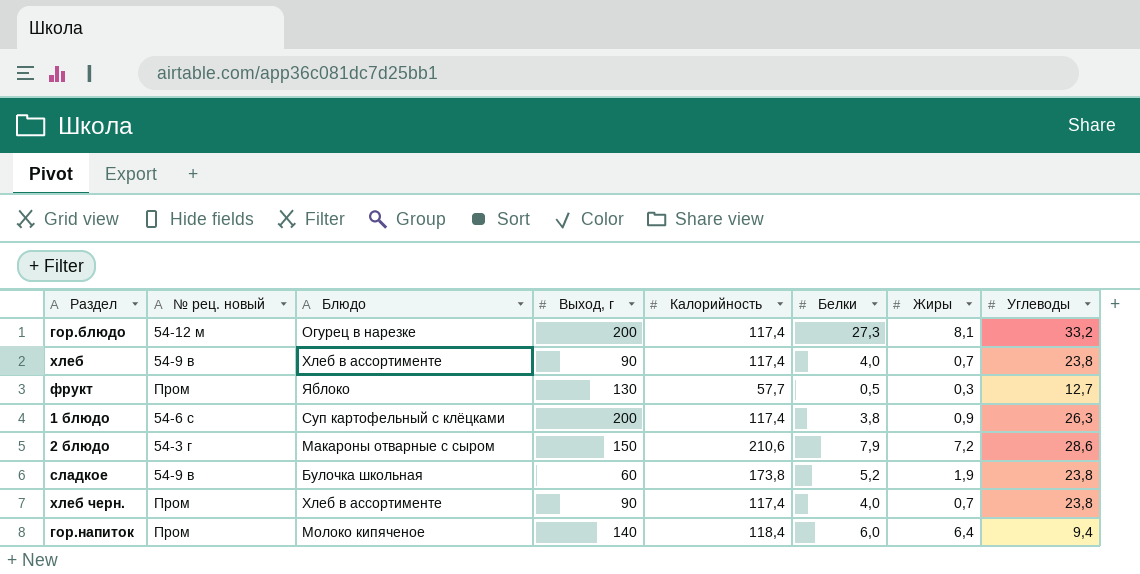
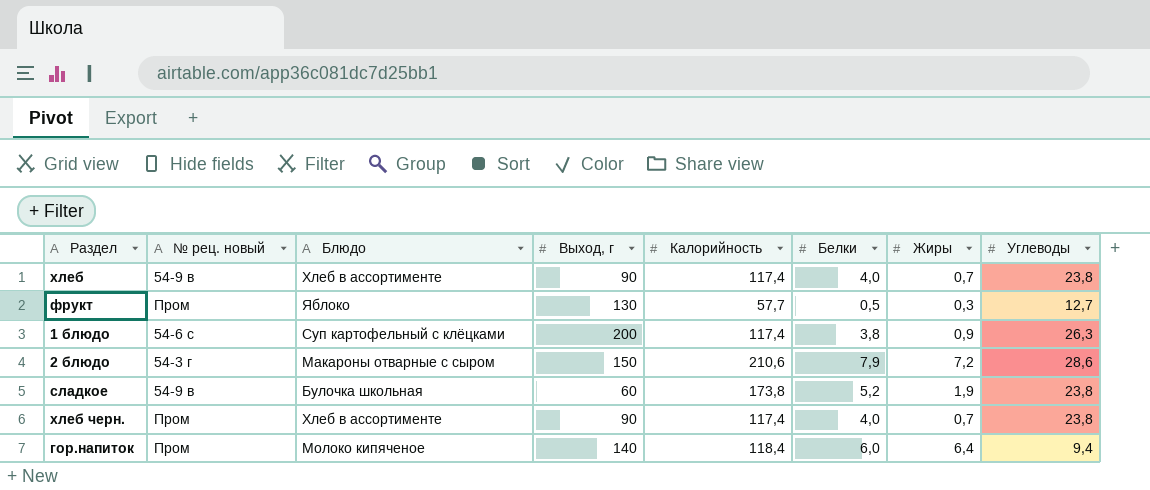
row гор.блюдо: 54-12 м | Огурец в нарезке | 200 | 117,4 | 27,3 | 8,1 | 33,2 -> none

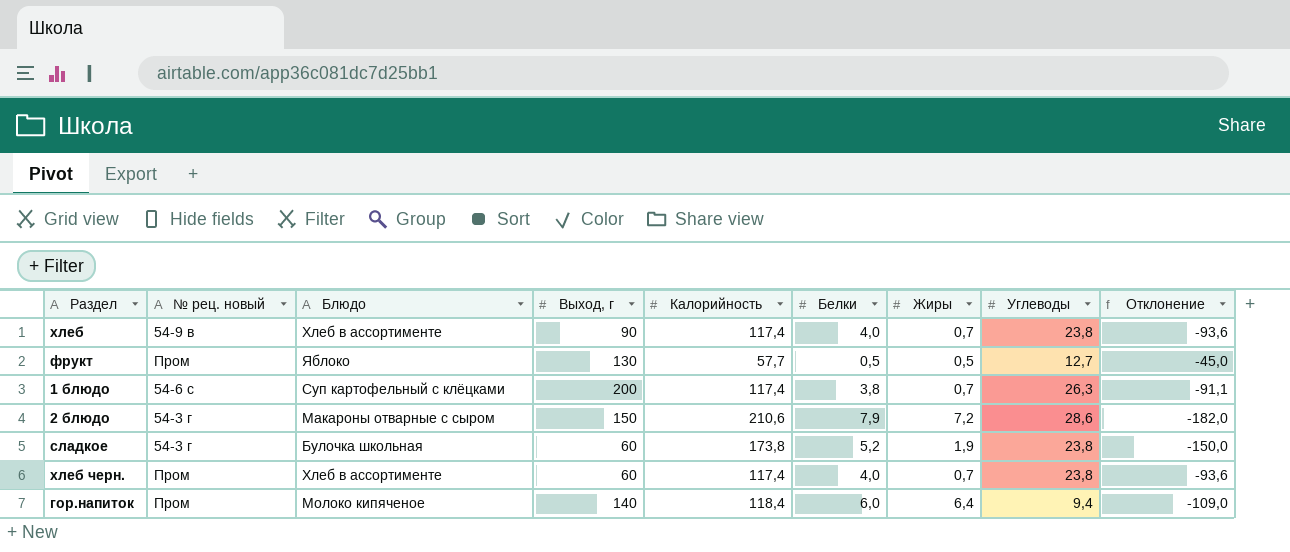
column Отклонение | formula: none -> [Углеводы] - [Калорийность]
фрукт | Жиры: 0,3 -> 0,5
1 блюдо | Жиры: 0,9 -> 0,7
сладкое | № рец. новый: 54-9 в -> 54-3 г
хлеб черн. | Выход, г: 90 -> 60

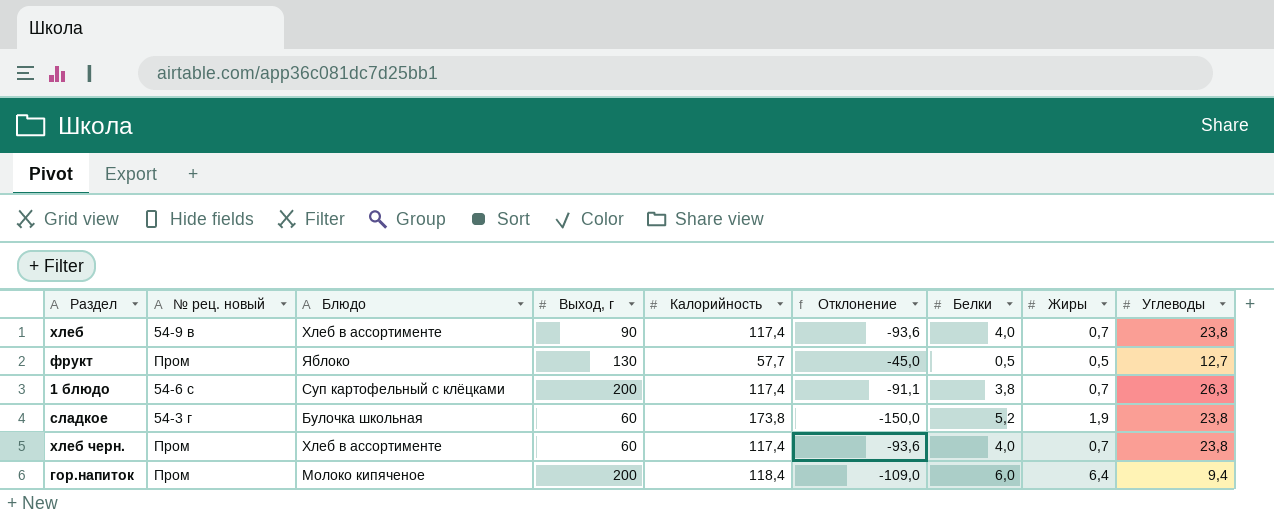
column Отклонение | position: 9 -> 6
row 2 блюдо: 54-3 г | Макароны отварные с сыром | 150 | 210,6 | 7,9 | 7,2 | 28,6 | -182,0 -> none
гор.напиток | Выход, г: 140 -> 200

